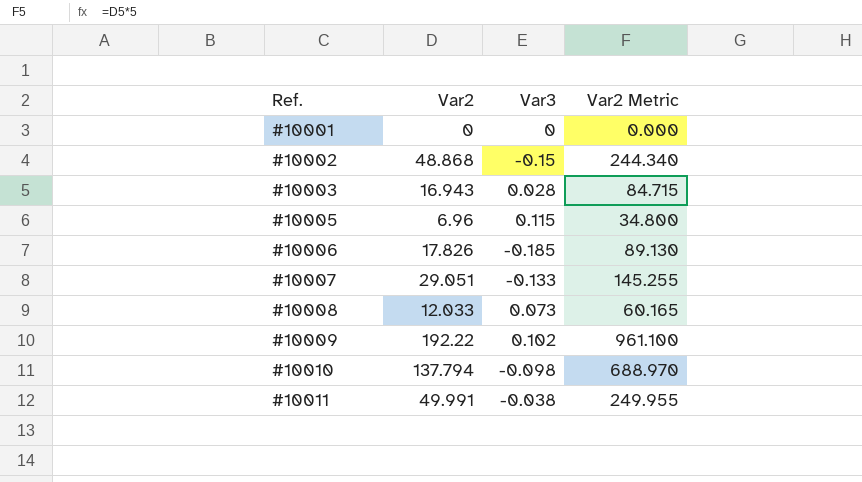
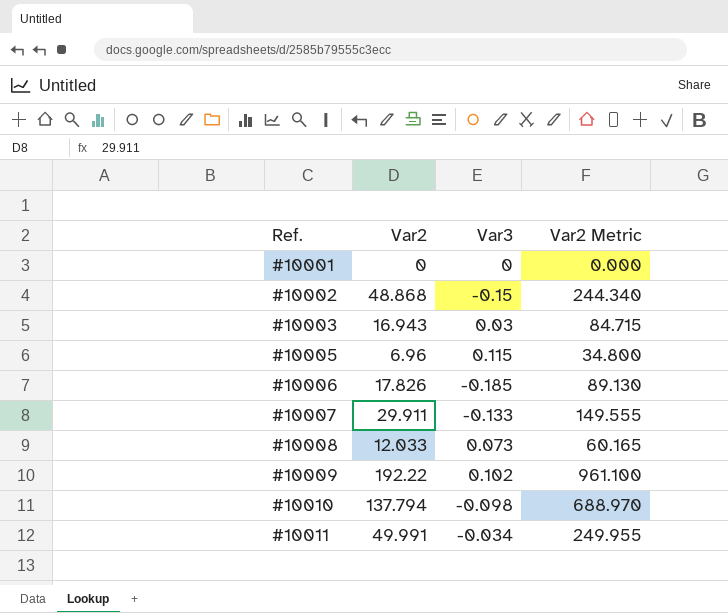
#10003 | Var3: 0.028 -> 0.03
#10007 | Var2: 29.051 -> 29.911
#10007 | Var2 Metric: 145.255 -> 149.555
#10011 | Var3: -0.038 -> -0.034

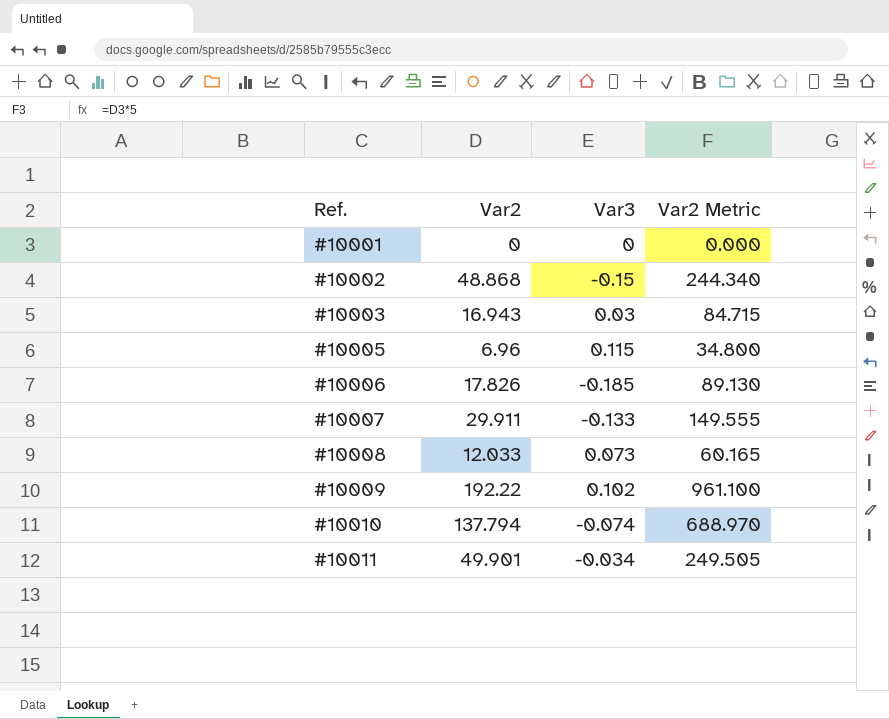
#10010 | Var3: -0.098 -> -0.074
#10011 | Var2: 49.991 -> 49.901
#10011 | Var2 Metric: 249.955 -> 249.505

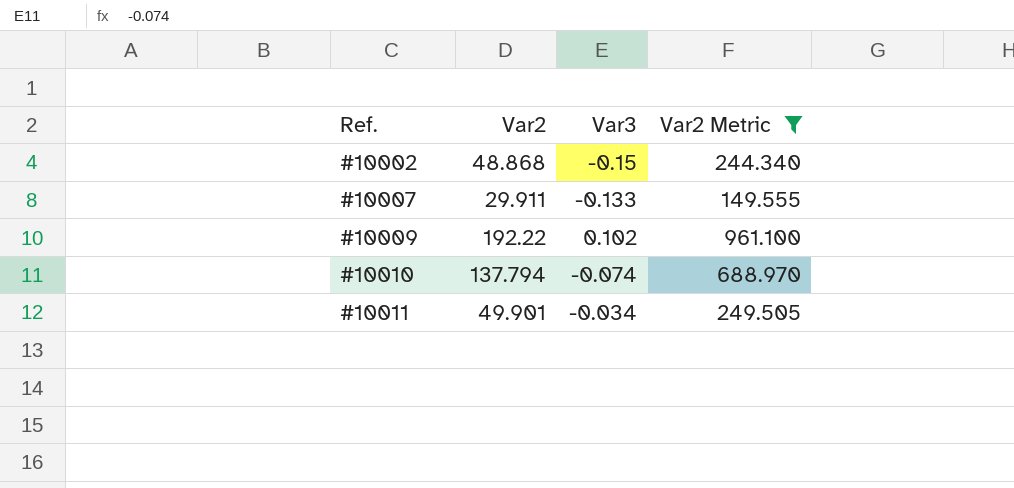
filter: none -> Var2 Metric >= 149.555

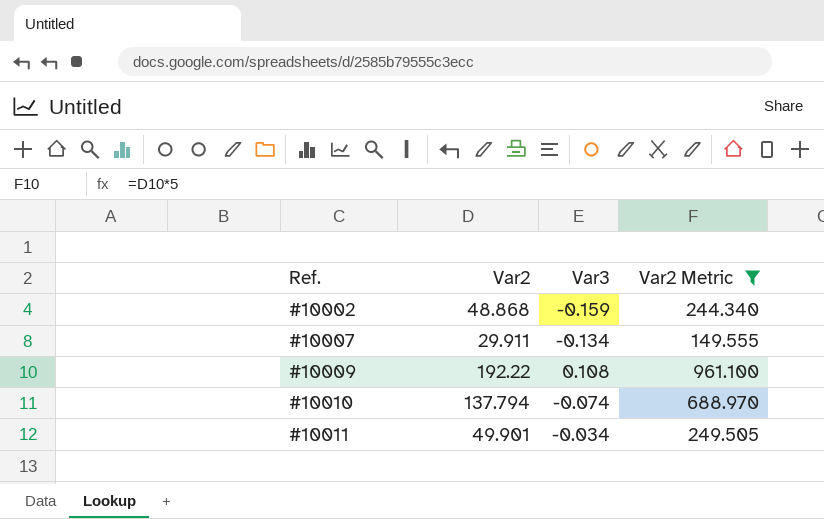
#10002 | Var3: -0.15 -> -0.159
#10007 | Var3: -0.133 -> -0.134
#10009 | Var3: 0.102 -> 0.108

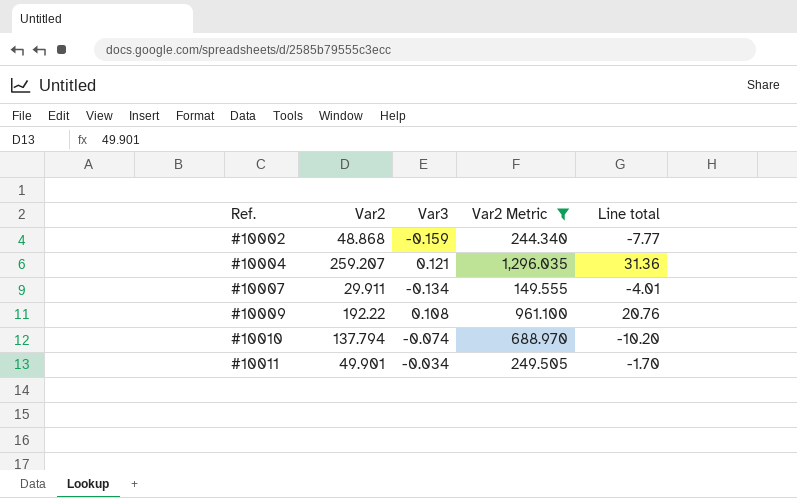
column Line total | formula: none -> [Var2] * [Var3]
row #10004: none -> 259.207 | 0.121 | 1,296.035 | 31.36

